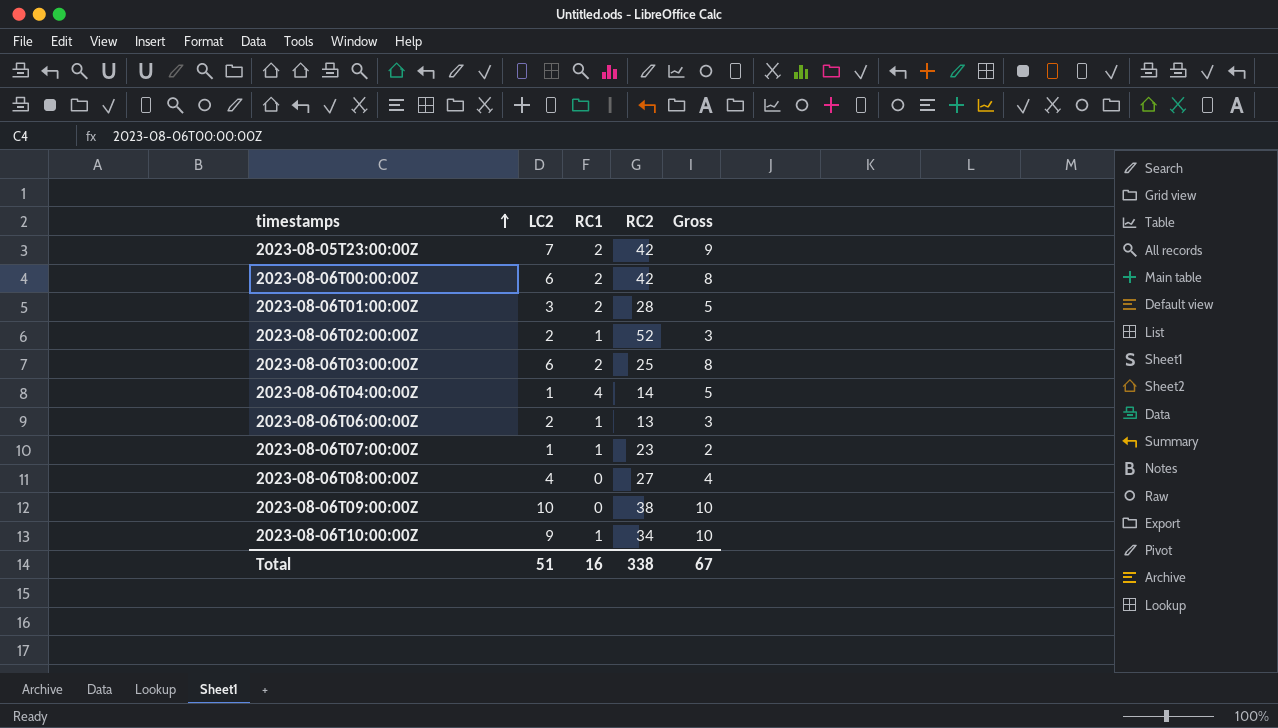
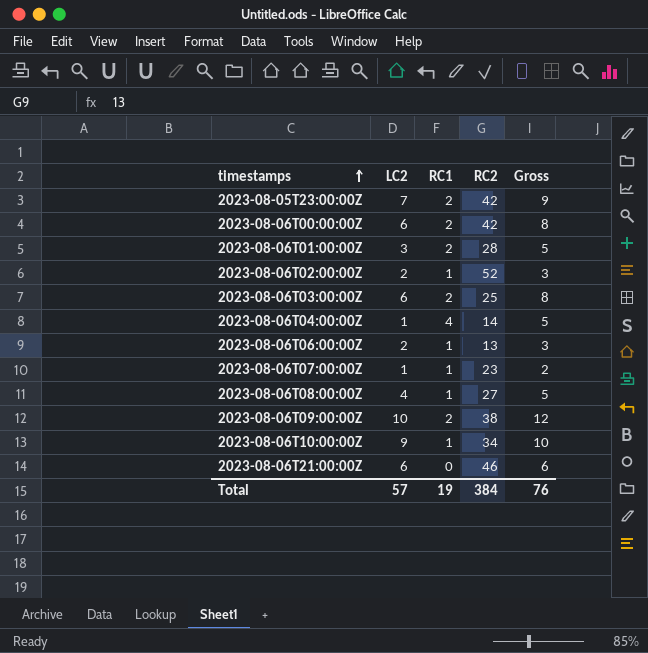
2023-08-06T08:00:00Z | RC1: 0 -> 1
2023-08-06T08:00:00Z | Gross: 4 -> 5
2023-08-06T09:00:00Z | RC1: 0 -> 2
2023-08-06T09:00:00Z | Gross: 10 -> 12
row 2023-08-06T21:00:00Z: none -> 6 | 0 | 46 | 6
Total | LC2: 51 -> 57
Total | RC1: 16 -> 19
Total | RC2: 338 -> 384
Total | Gross: 67 -> 76

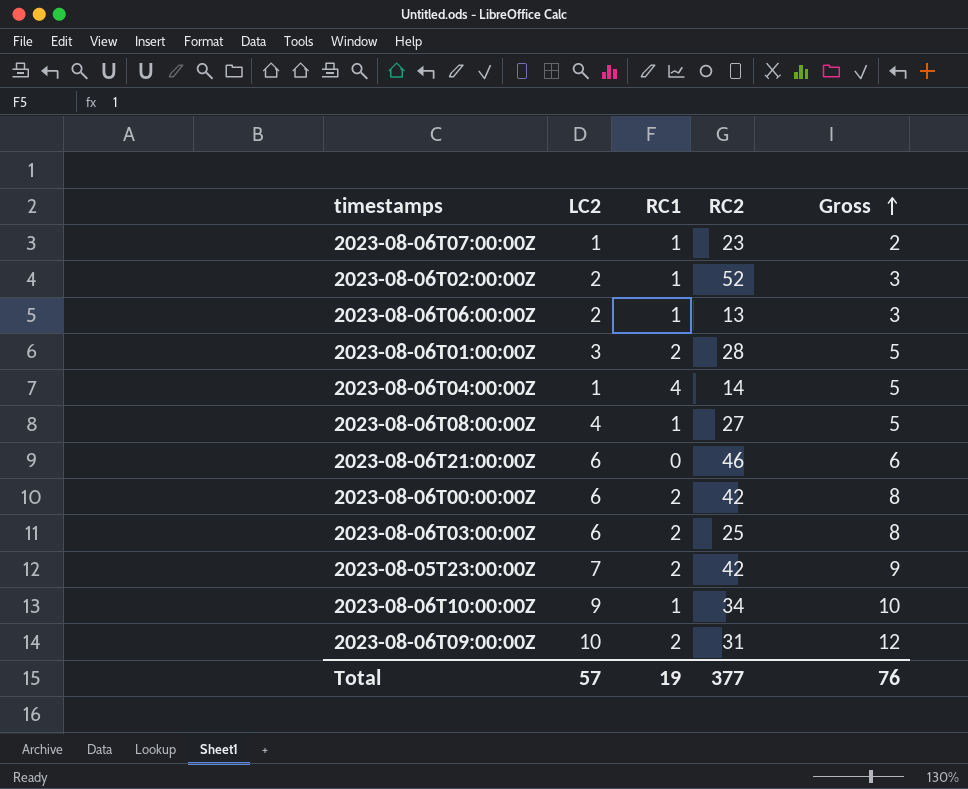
row order: timestamps ascending -> Gross ascending
2023-08-06T09:00:00Z | RC2: 38 -> 31
Total | RC2: 384 -> 377

